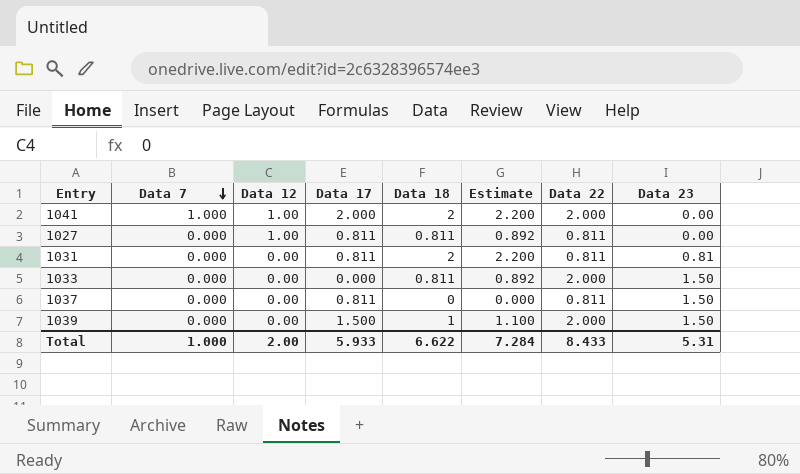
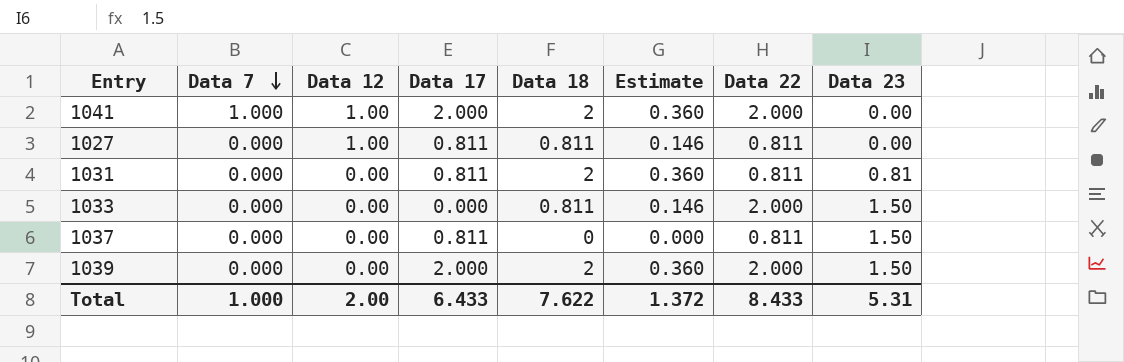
column Estimate | formula: [Data 18] * 1.1 -> [Data 18] * 0.18
1039 | Data 17: 1.500 -> 2.000
1039 | Data 18: 1 -> 2
Total | Data 17: 5.933 -> 6.433
Total | Data 18: 6.622 -> 7.622
Total | Estimate: 7.284 -> 1.372

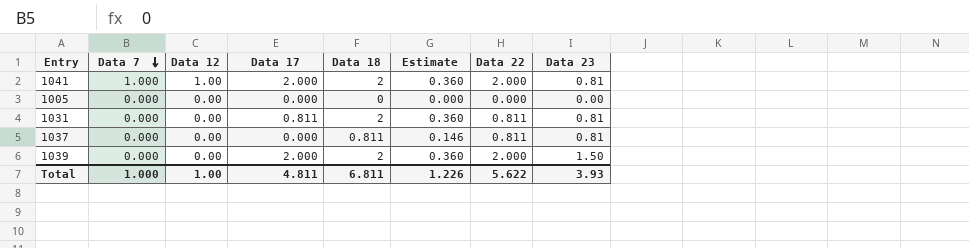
row 1027: 0.000 | 1.00 | 0.811 | 0.811 | 0.146 | 0.811 | 0.00 -> none
row 1033: 0.000 | 0.00 | 0.000 | 0.811 | 0.146 | 2.000 | 1.50 -> none
1041 | Data 23: 0.00 -> 0.81
row 1005: none -> 0.000 | 0.00 | 0.000 | 0 | 0.000 | 0.000 | 0.00
1037 | Data 17: 0.811 -> 0.000
1037 | Data 18: 0 -> 0.811
1037 | Estimate: 0.000 -> 0.146
1037 | Data 23: 1.50 -> 0.81
Total | Data 12: 2.00 -> 1.00
Total | Data 17: 6.433 -> 4.811
Total | Data 18: 7.622 -> 6.811
Total | Estimate: 1.372 -> 1.226
Total | Data 22: 8.433 -> 5.622
Total | Data 23: 5.31 -> 3.93

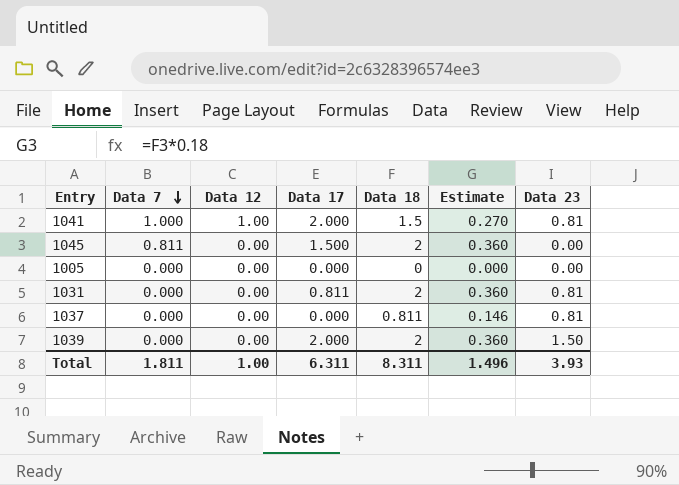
column Data 22 | position: 7 -> none
1041 | Data 18: 2 -> 1.5
1041 | Estimate: 0.360 -> 0.270
row 1045: none -> 0.811 | 0.00 | 1.500 | 2 | 0.360 | 0.00
Total | Data 7: 1.000 -> 1.811
Total | Data 17: 4.811 -> 6.311
Total | Data 18: 6.811 -> 8.311
Total | Estimate: 1.226 -> 1.496

